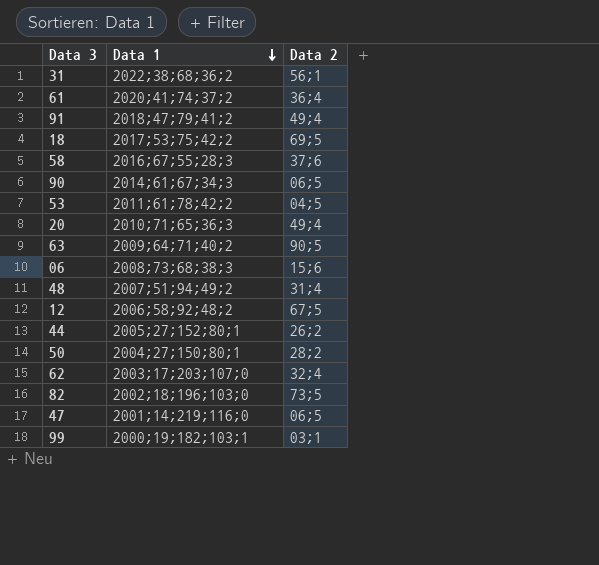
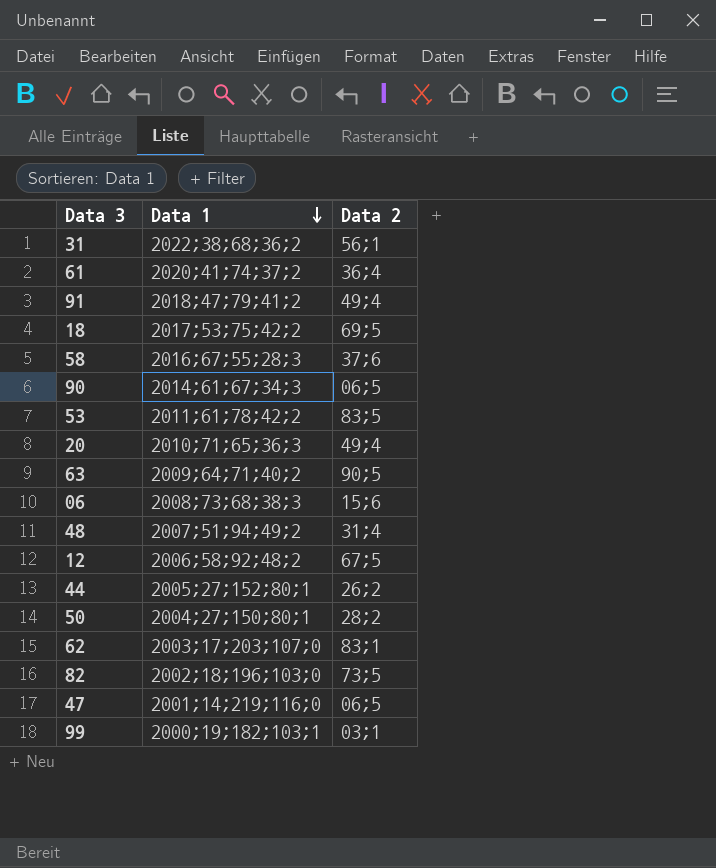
53 | Data 2: 04;5 -> 83;5
62 | Data 2: 32;4 -> 83;1

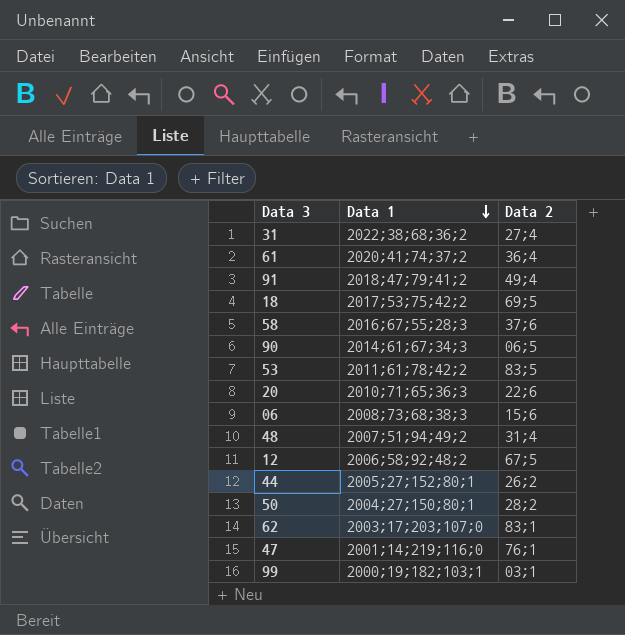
row 63: 2009;64;71;40;2 | 90;5 -> none
row 82: 2002;18;196;103;0 | 73;5 -> none
31 | Data 2: 56;1 -> 27;4
20 | Data 2: 49;4 -> 22;6
47 | Data 2: 06;5 -> 76;1

